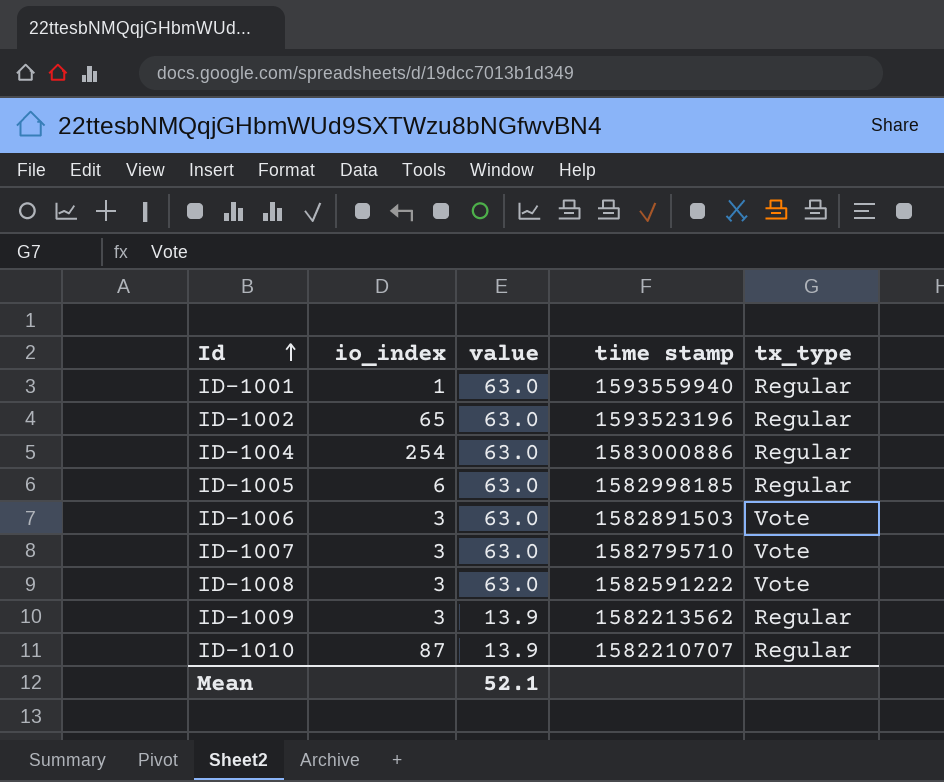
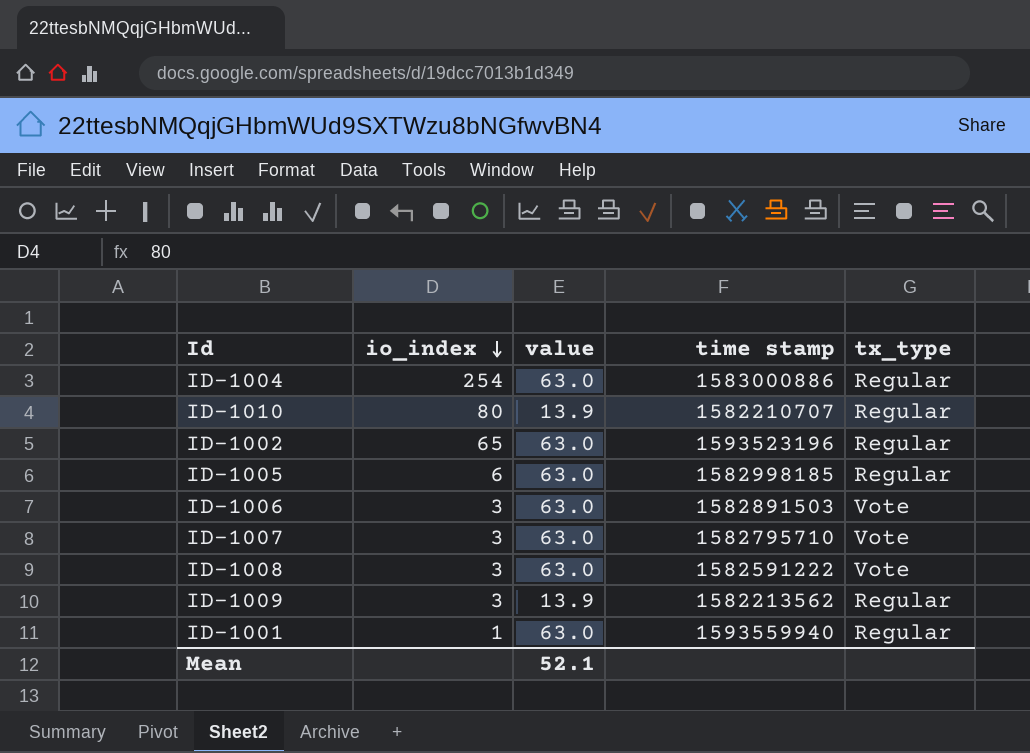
row order: Id ascending -> io_index descending
ID-1010 | io_index: 87 -> 80

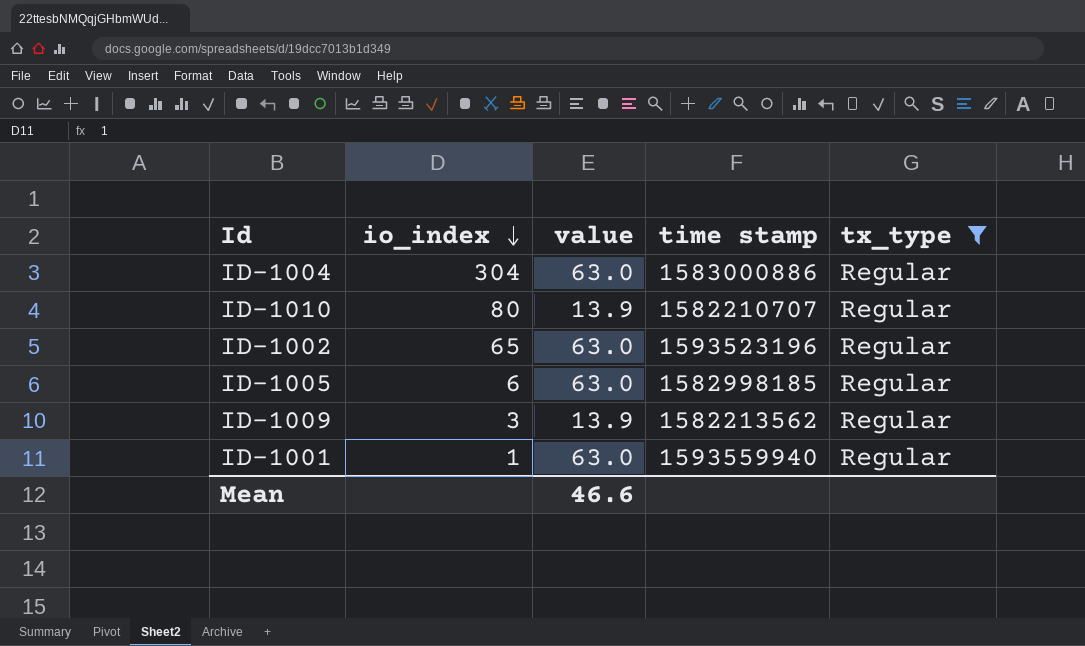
filter: none -> tx_type = Regular
ID-1004 | io_index: 254 -> 304
Mean | value: 52.1 -> 46.6

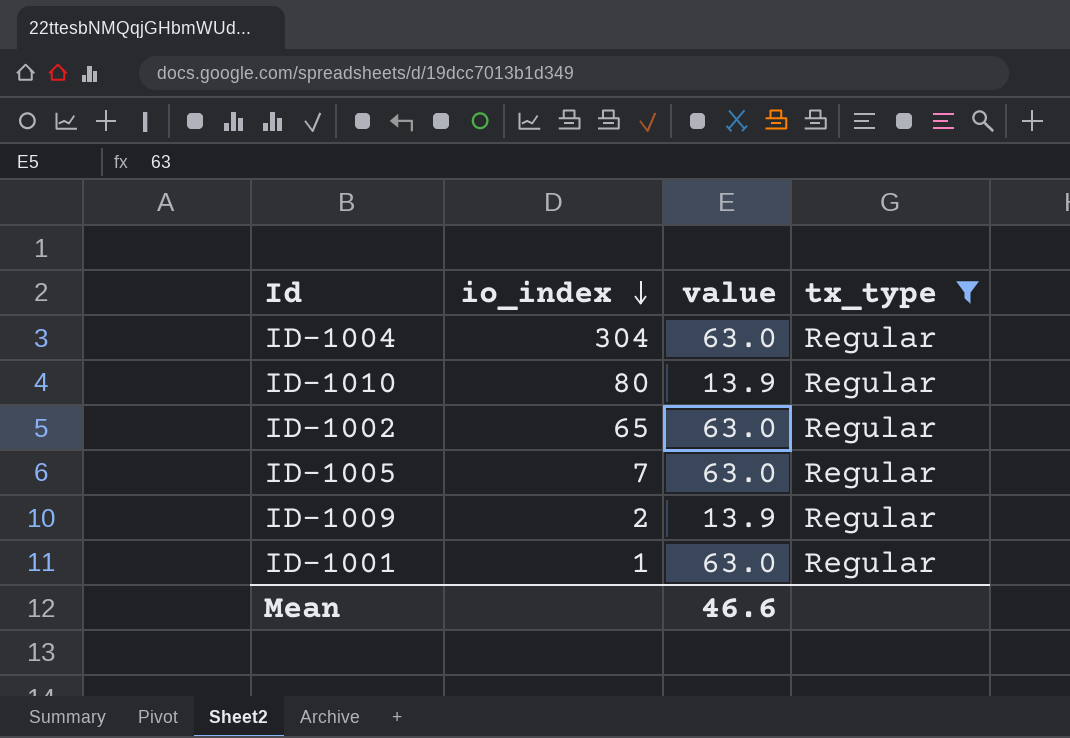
column time stamp | position: 4 -> none
ID-1005 | io_index: 6 -> 7
ID-1009 | io_index: 3 -> 2

